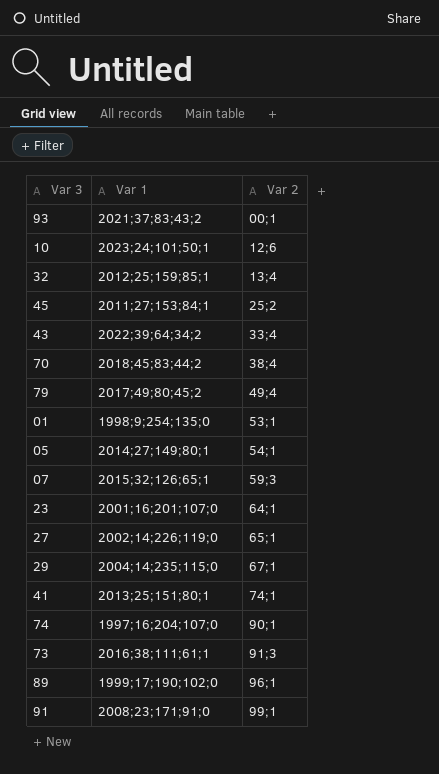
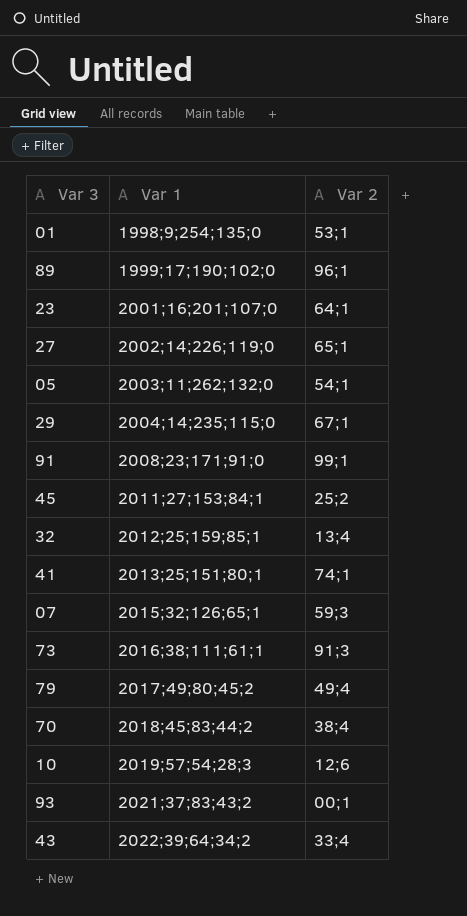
row order: Var 2 ascending -> Var 1 ascending
row 74: 1997;16;204;107;0 | 90;1 -> none
05 | Var 1: 2014;27;149;80;1 -> 2003;11;262;132;0
10 | Var 1: 2023;24;101;50;1 -> 2019;57;54;28;3

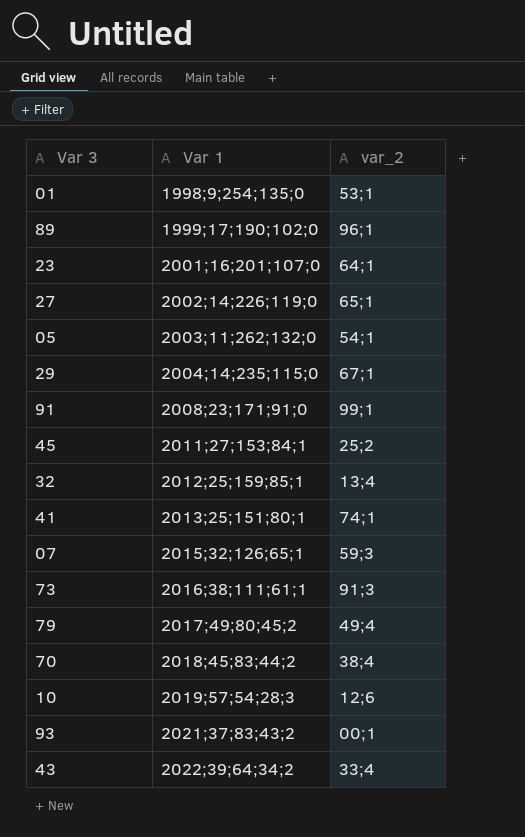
column name: Var 2 -> var_2

